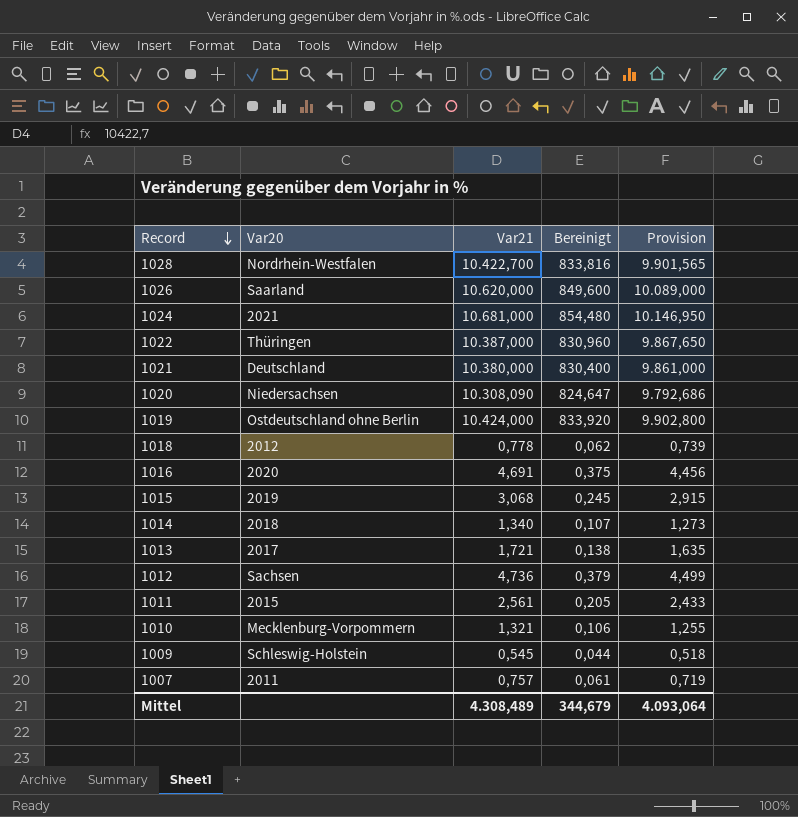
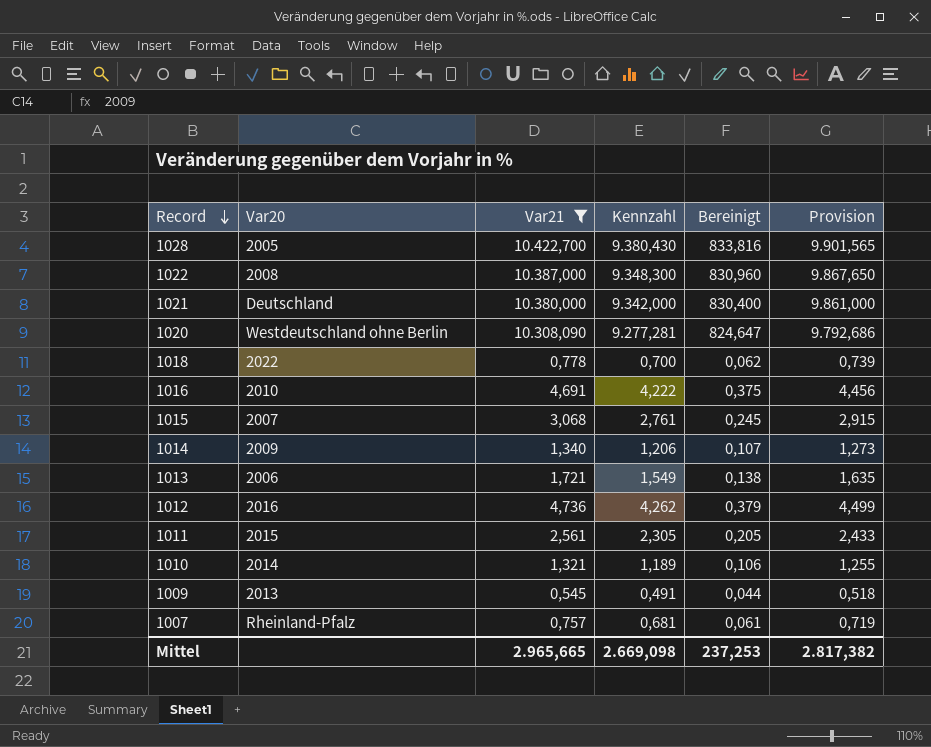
filter: none -> Var21 <= 10.422,700
column Kennzahl | formula: none -> [Var21] * 0,9
1028 | Var20: Nordrhein-Westfalen -> 2005
1022 | Var20: Thüringen -> 2008
1020 | Var20: Niedersachsen -> Westdeutschland ohne Berlin
1018 | Var20: 2012 -> 2022
1016 | Var20: 2020 -> 2010
1015 | Var20: 2019 -> 2007
1014 | Var20: 2018 -> 2009
1013 | Var20: 2017 -> 2006
1012 | Var20: Sachsen -> 2016
1010 | Var20: Mecklenburg-Vorpommern -> 2014
1009 | Var20: Schleswig-Holstein -> 2013
1007 | Var20: 2011 -> Rheinland-Pfalz
Mittel | Var21: 4.308,489 -> 2.965,665
Mittel | Bereinigt: 344,679 -> 237,253
Mittel | Provision: 4.093,064 -> 2.817,382

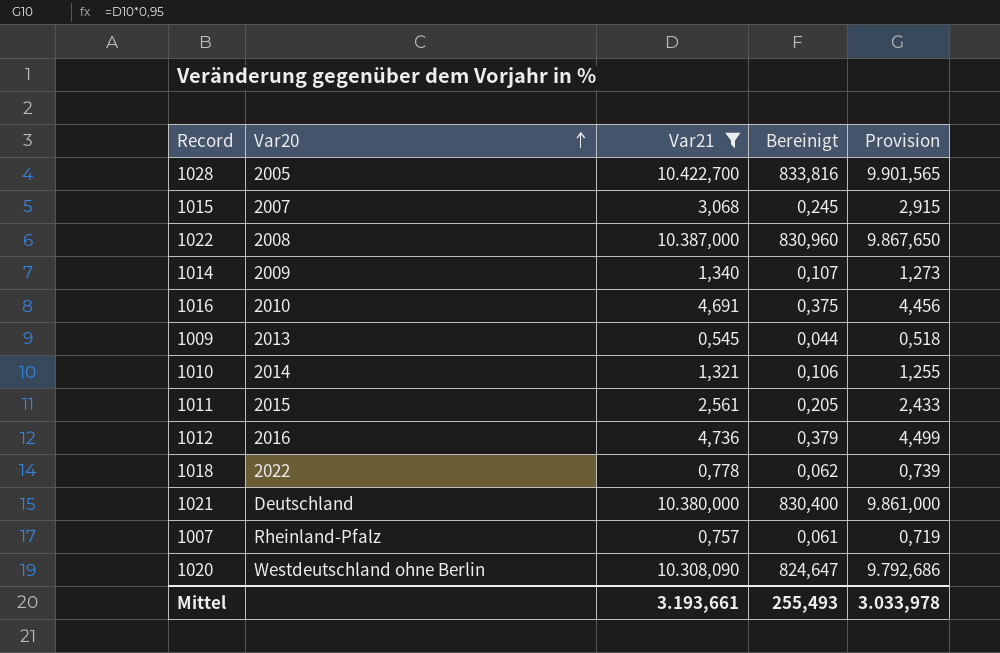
row order: Record descending -> Var20 ascending
column Kennzahl | formula: [Var21] * 0,9 -> none
row 1013: 2006 | 1,721 | 1,549 | 0,138 | 1,635 -> none
Mittel | Var21: 2.965,665 -> 3.193,661
Mittel | Bereinigt: 237,253 -> 255,493
Mittel | Provision: 2.817,382 -> 3.033,978

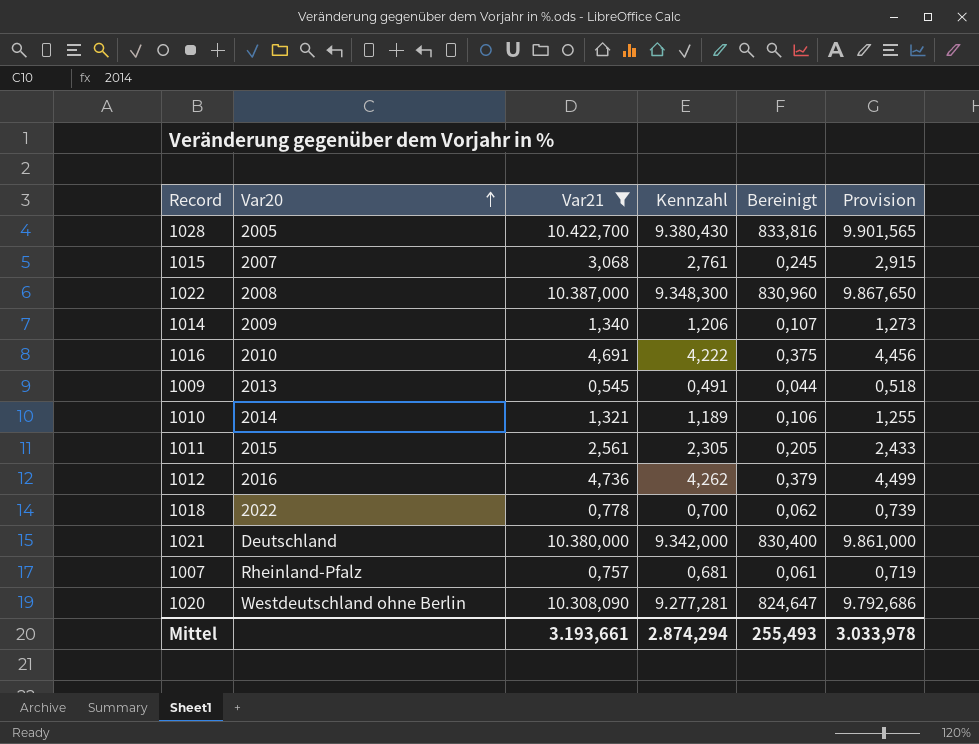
column Kennzahl | formula: none -> [Var21] * 0,9

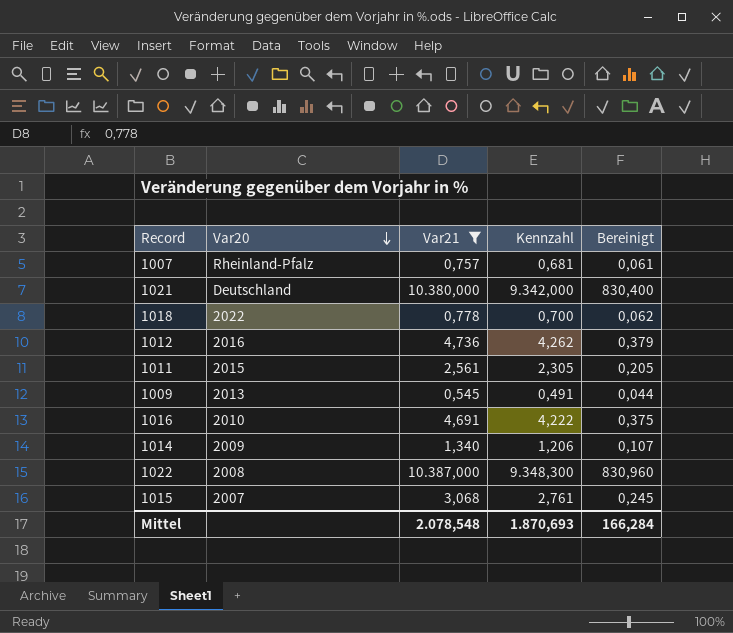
row order: Var20 ascending -> Var20 descending
column Provision | formula: [Var21] * 0,95 -> none
row 1028: 2005 | 10.422,700 | 9.380,430 | 833,816 | 9.901,565 -> none
row 1010: 2014 | 1,321 | 1,189 | 0,106 | 1,255 -> none
row 1020: Westdeutschland ohne Berlin | 10.308,090 | 9.277,281 | 824,647 | 9.792,686 -> none
Mittel | Var21: 3.193,661 -> 2.078,548
Mittel | Kennzahl: 2.874,294 -> 1.870,693
Mittel | Bereinigt: 255,493 -> 166,284

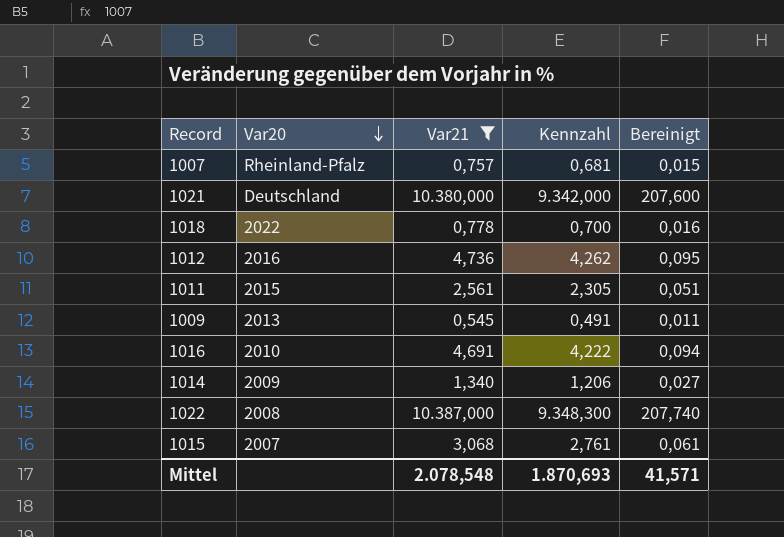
column Bereinigt | formula: [Var21] * 0,08 -> [Var21] * 0,02
Mittel | Bereinigt: 166,284 -> 41,571

